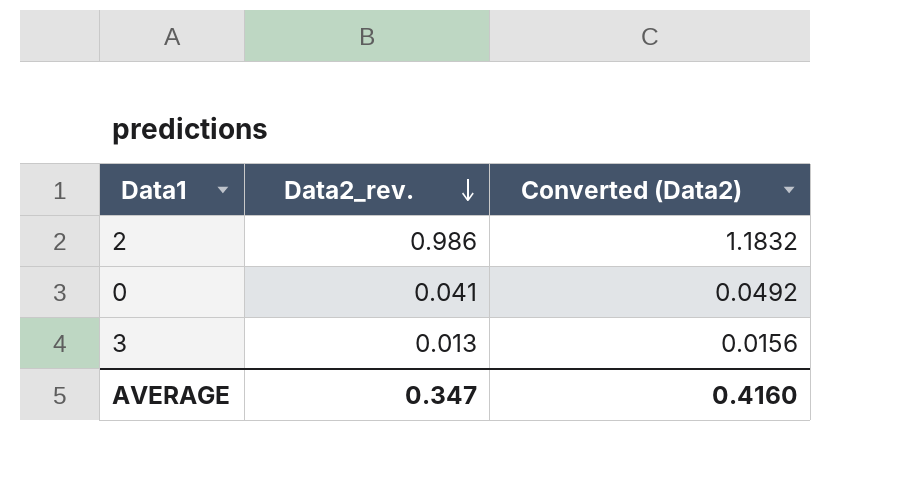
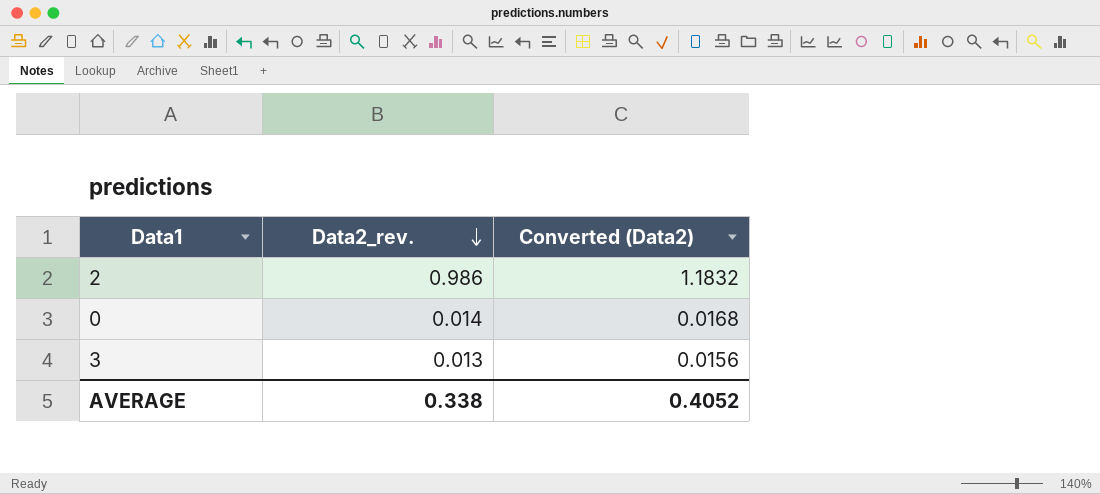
0 | Data2_rev.: 0.041 -> 0.014
0 | Converted (Data2): 0.0492 -> 0.0168
AVERAGE | Data2_rev.: 0.347 -> 0.338
AVERAGE | Converted (Data2): 0.4160 -> 0.4052

